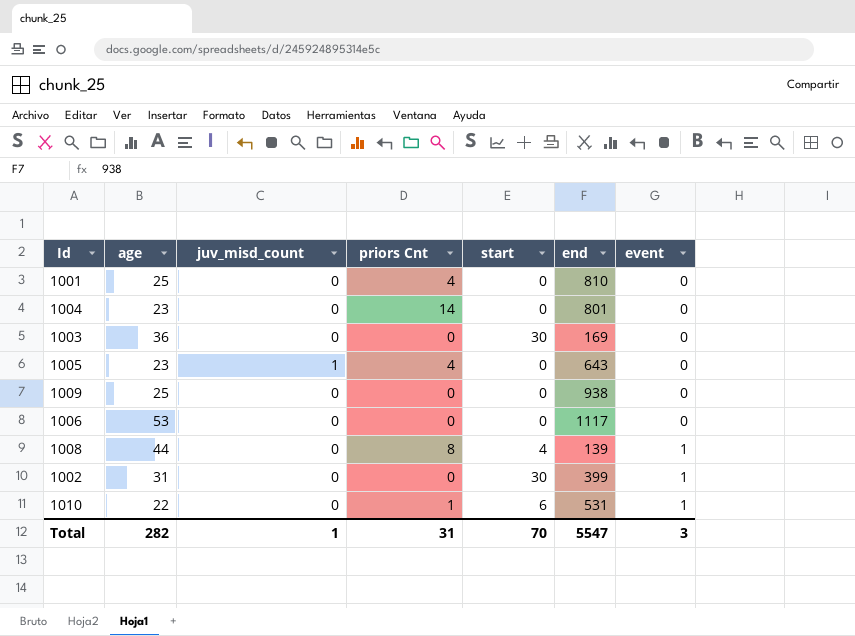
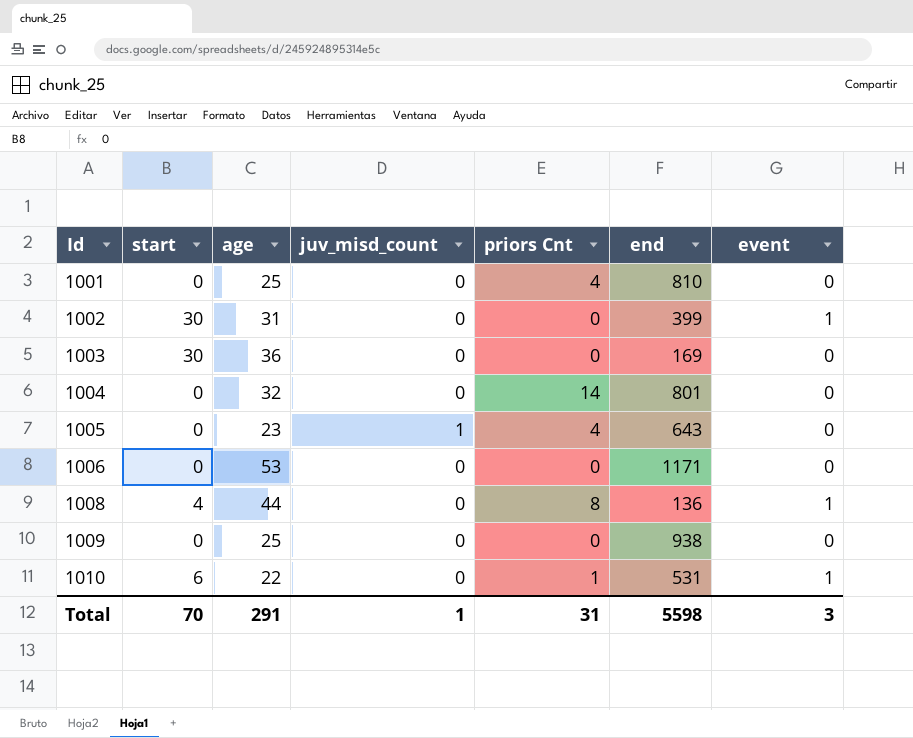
row order: event ascending -> Id ascending
column start | position: 5 -> 2
1004 | age: 23 -> 32
1006 | end: 1117 -> 1171
1008 | end: 139 -> 136
Total | age: 282 -> 291
Total | end: 5547 -> 5598

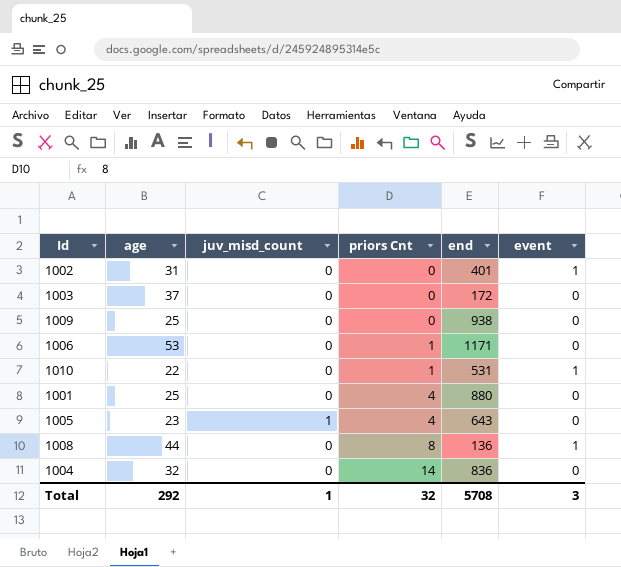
row order: Id ascending -> priors Cnt ascending
column start | position: 2 -> none
1002 | end: 399 -> 401
1003 | age: 36 -> 37
1003 | end: 169 -> 172
1006 | priors Cnt: 0 -> 1
1001 | end: 810 -> 880
1004 | end: 801 -> 836
Total | age: 291 -> 292
Total | priors Cnt: 31 -> 32
Total | end: 5598 -> 5708

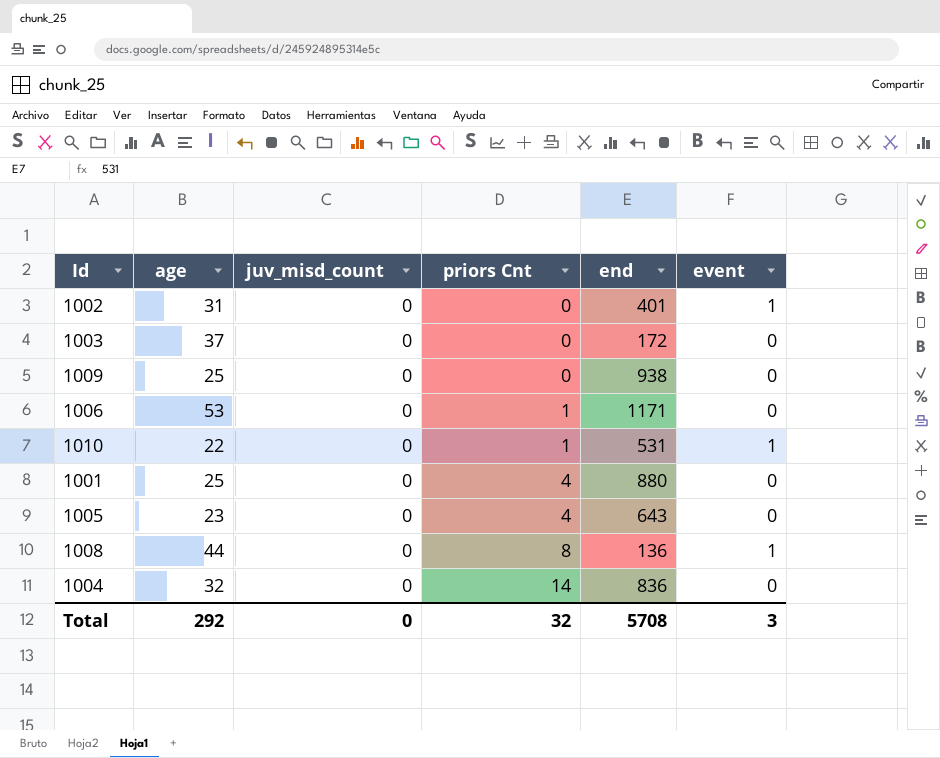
1005 | juv_misd_count: 1 -> 0
Total | juv_misd_count: 1 -> 0

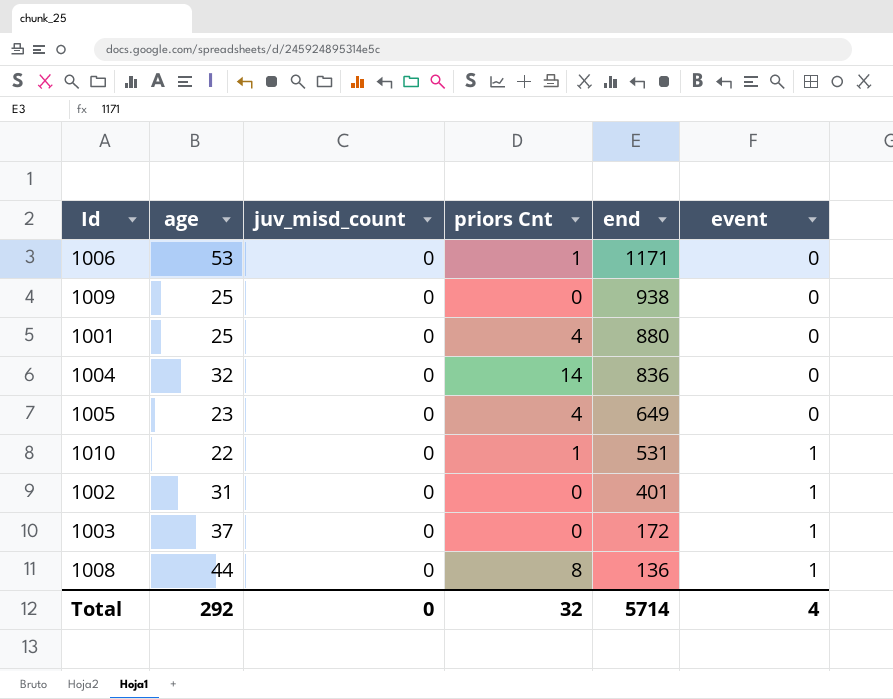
row order: priors Cnt ascending -> end descending
1005 | end: 643 -> 649
1003 | event: 0 -> 1
Total | end: 5708 -> 5714
Total | event: 3 -> 4

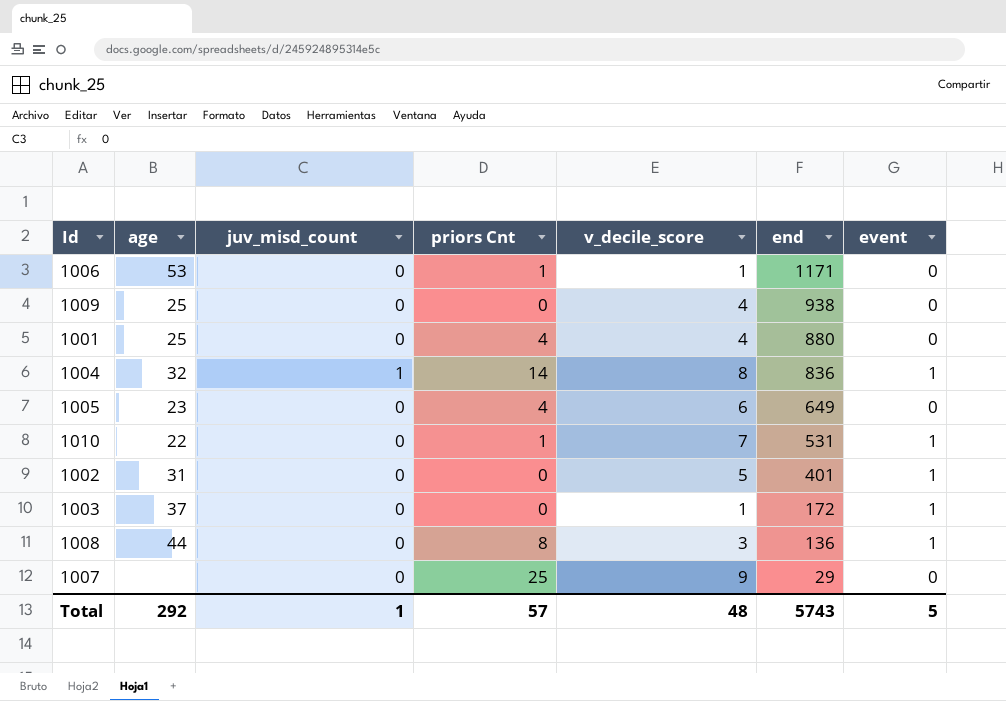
column v_decile_score | position: none -> 5
1004 | juv_misd_count: 0 -> 1
1004 | event: 0 -> 1
row 1007: none -> none | 0 | 25 | 9 | 29 | 0
Total | juv_misd_count: 0 -> 1
Total | priors Cnt: 32 -> 57
Total | end: 5714 -> 5743
Total | event: 4 -> 5

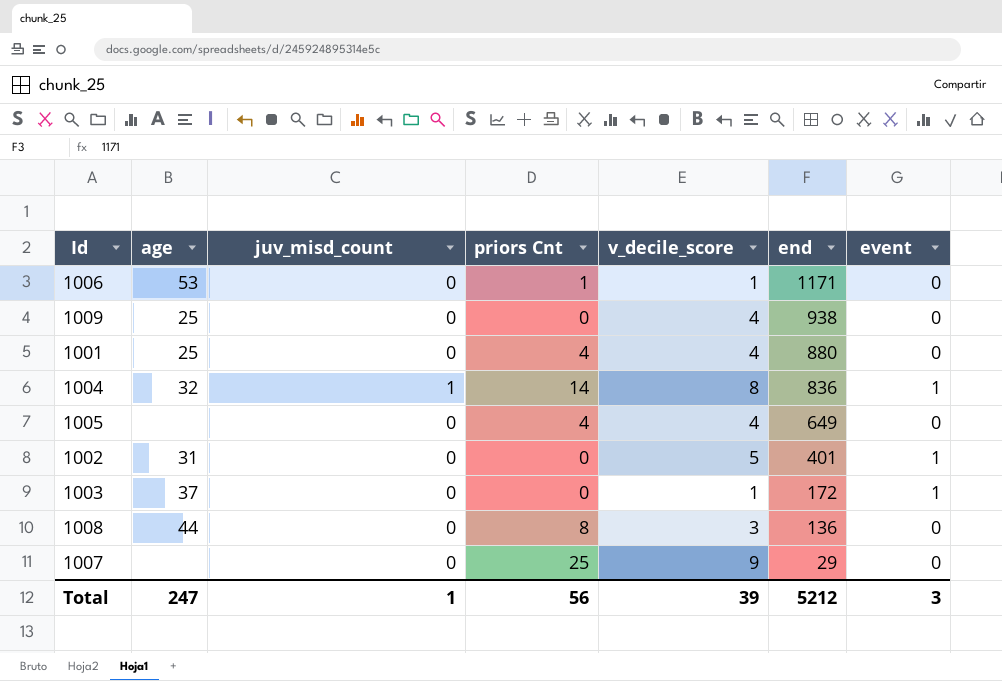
row 1010: 22 | 0 | 1 | 7 | 531 | 1 -> none
1005 | age: 23 -> none
1005 | v_decile_score: 6 -> 4
1008 | event: 1 -> 0
Total | age: 292 -> 247
Total | priors Cnt: 57 -> 56
Total | v_decile_score: 48 -> 39
Total | end: 5743 -> 5212
Total | event: 5 -> 3

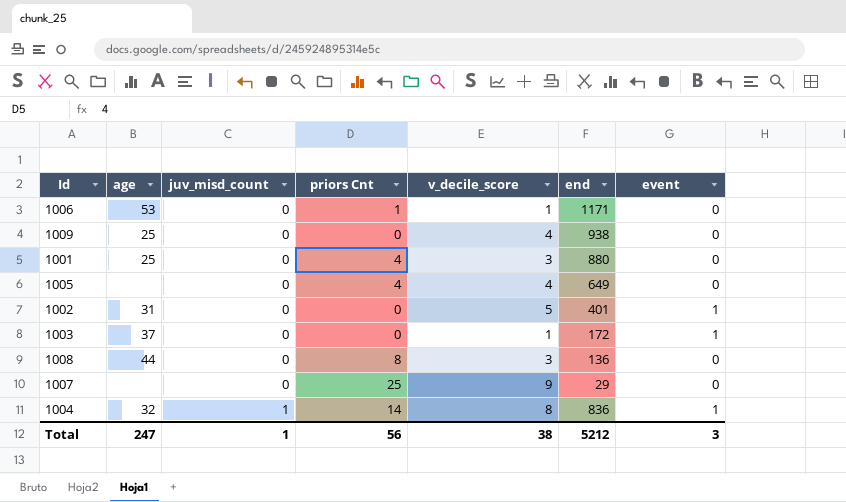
row order: end descending -> juv_misd_count ascending
1001 | v_decile_score: 4 -> 3
Total | v_decile_score: 39 -> 38

